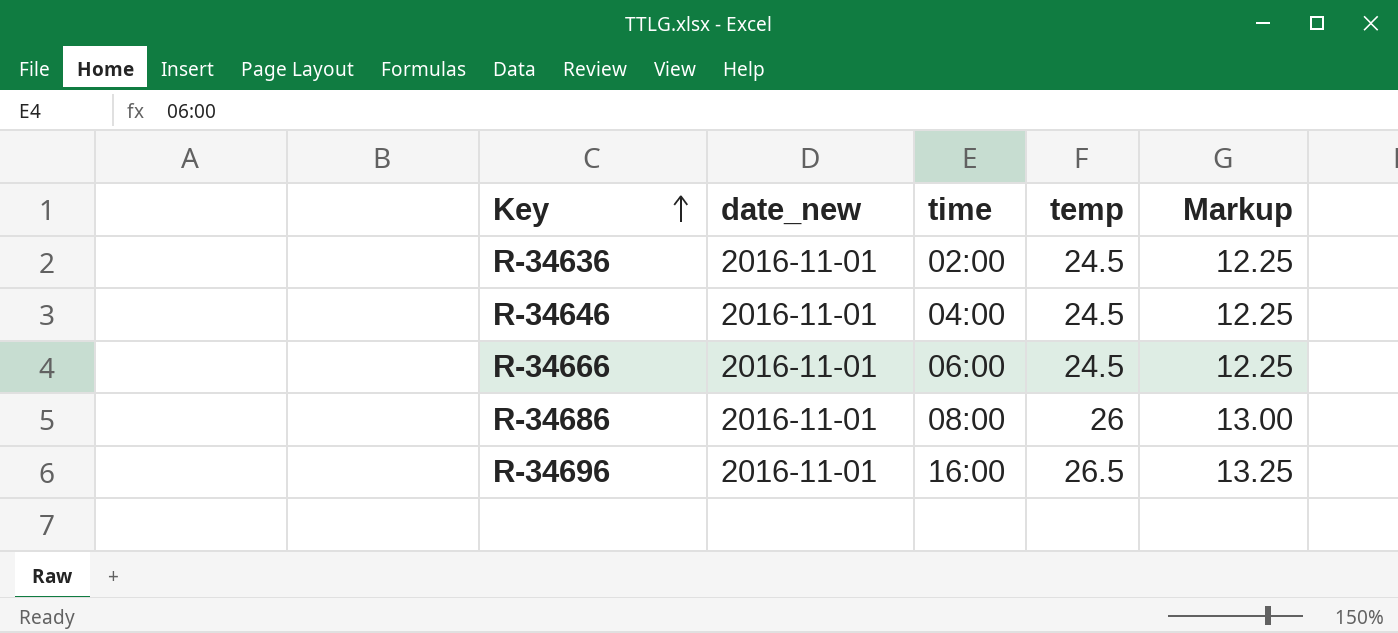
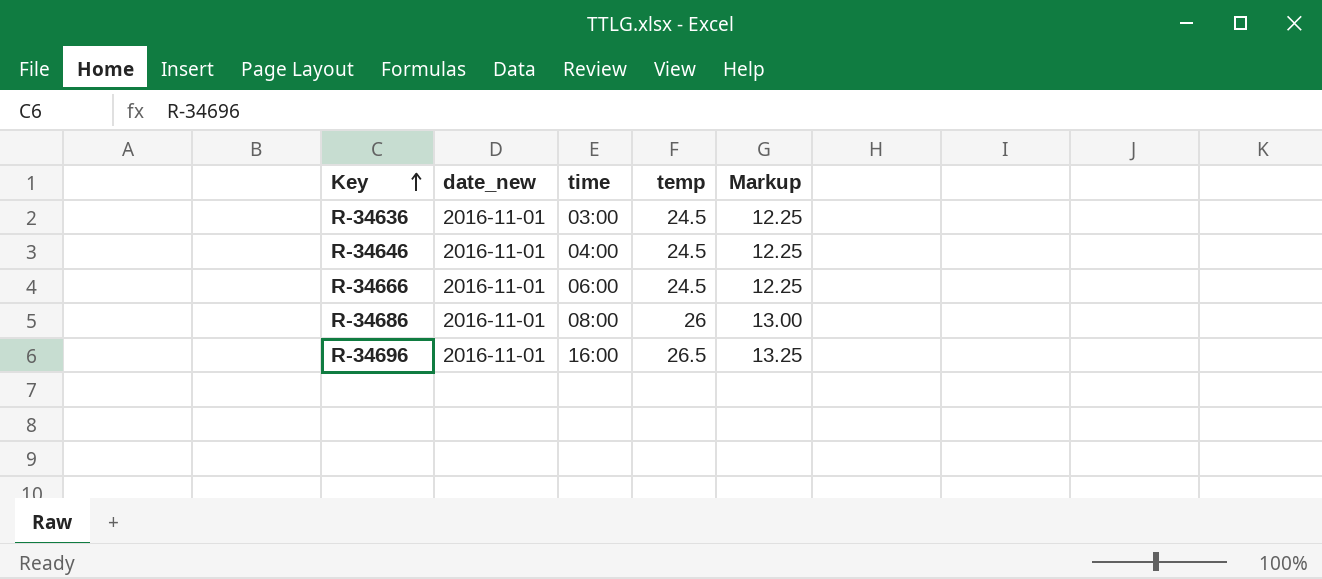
R-34636 | time: 02:00 -> 03:00

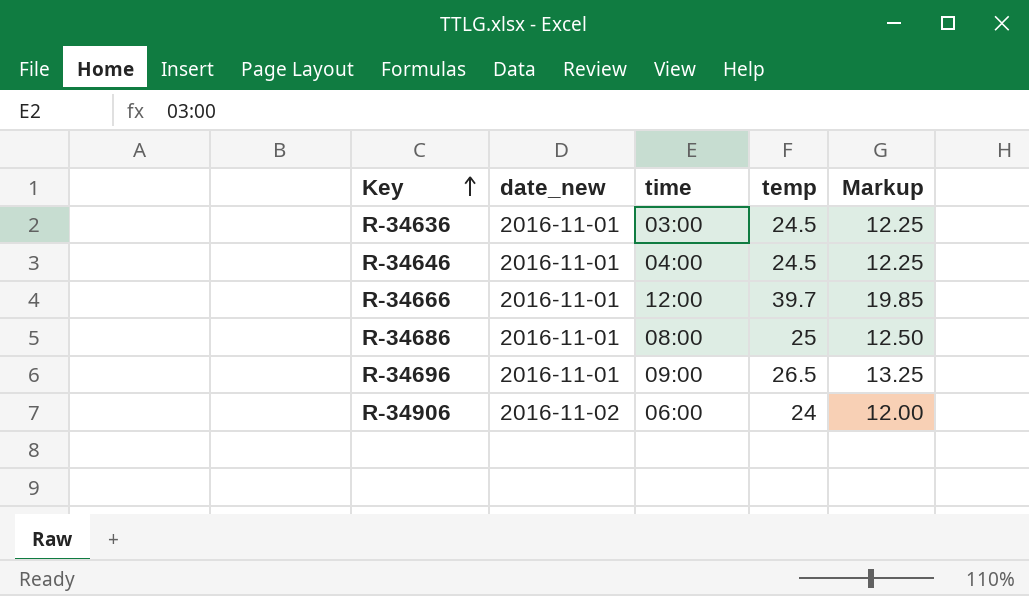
R-34666 | time: 06:00 -> 12:00
R-34666 | temp: 24.5 -> 39.7
R-34666 | Markup: 12.25 -> 19.85
R-34686 | temp: 26 -> 25
R-34686 | Markup: 13.00 -> 12.50
R-34696 | time: 16:00 -> 09:00
row R-34906: none -> 2016-11-02 | 06:00 | 24 | 12.00

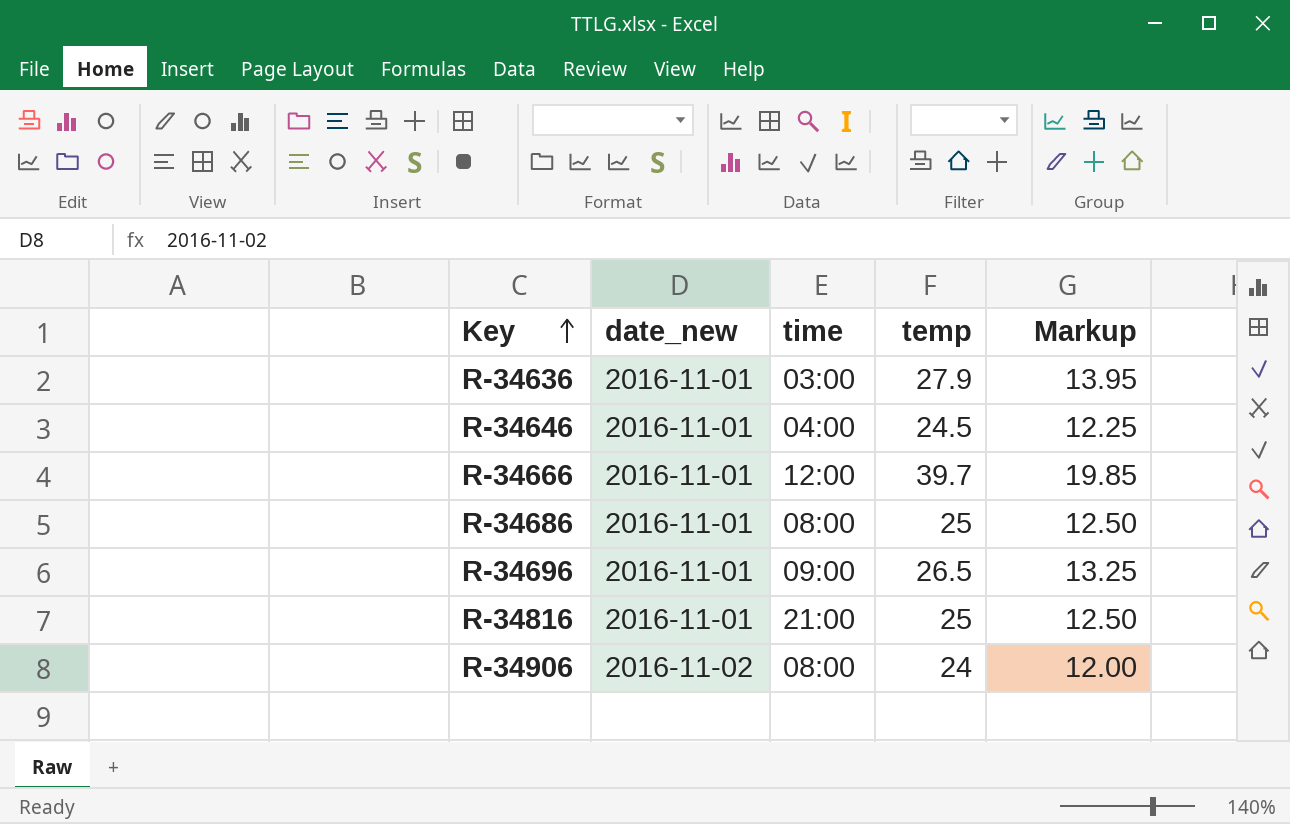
R-34636 | temp: 24.5 -> 27.9
R-34636 | Markup: 12.25 -> 13.95
row R-34816: none -> 2016-11-01 | 21:00 | 25 | 12.50
R-34906 | time: 06:00 -> 08:00

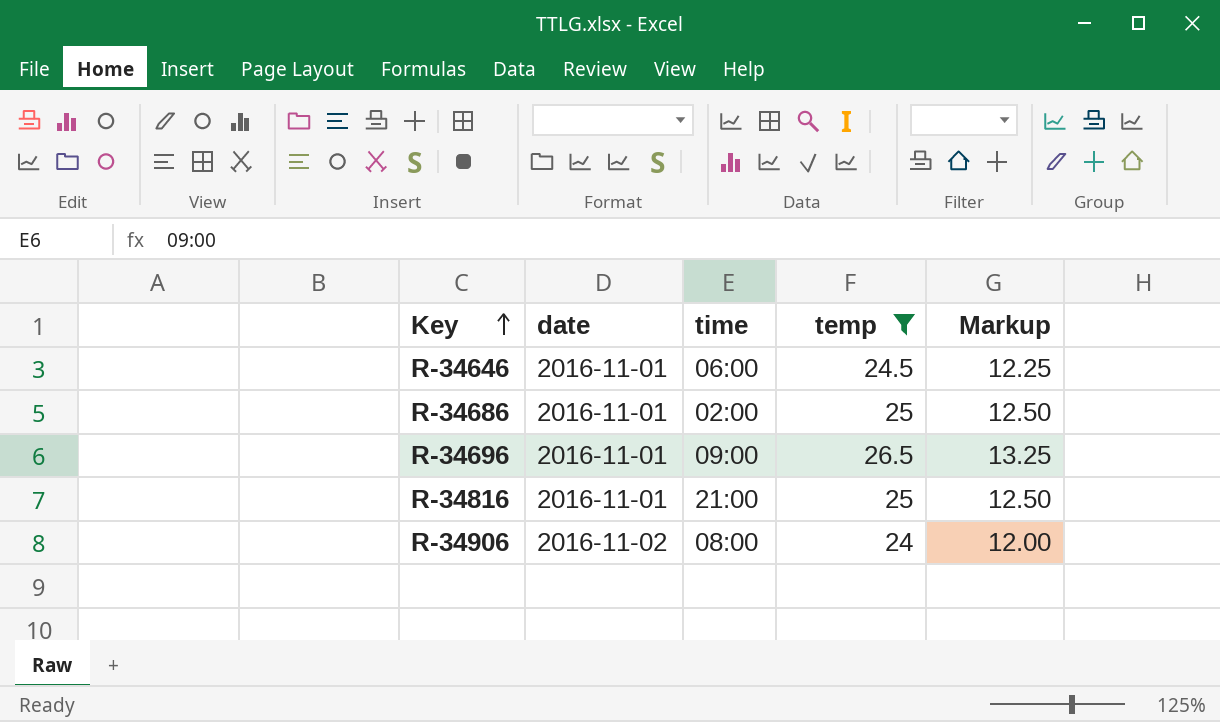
filter: none -> temp <= 26.5
column name: date_new -> date
R-34646 | time: 04:00 -> 06:00
R-34686 | time: 08:00 -> 02:00

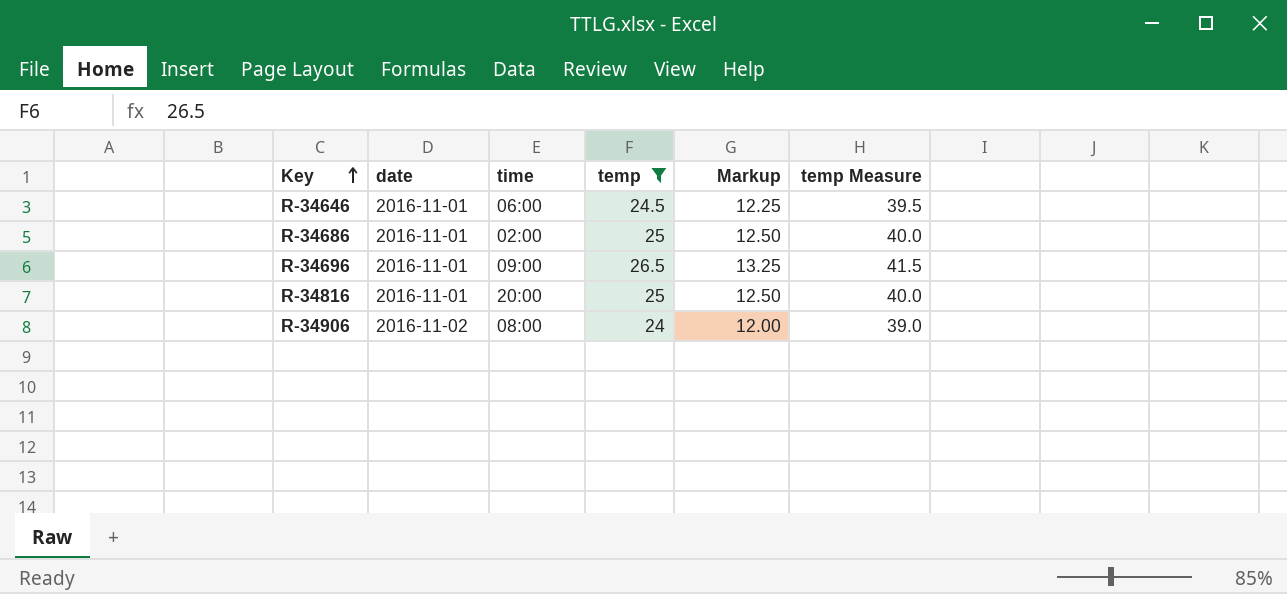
column temp Measure | formula: none -> [temp] + 15
R-34816 | time: 21:00 -> 20:00

